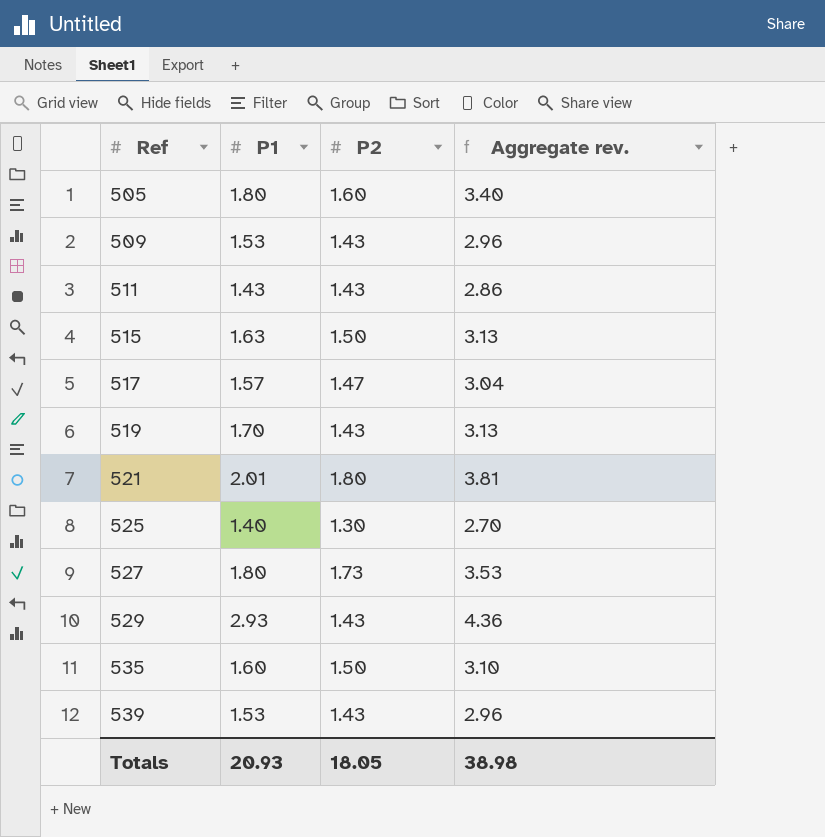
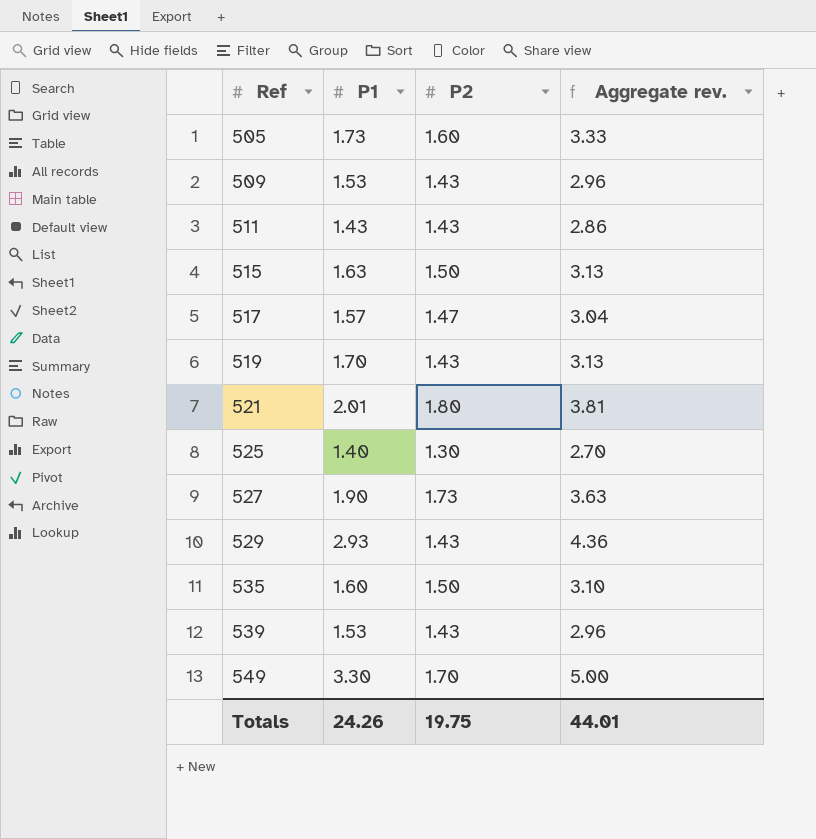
505 | P1: 1.80 -> 1.73
505 | Aggregate rev.: 3.40 -> 3.33
527 | P1: 1.80 -> 1.90
527 | Aggregate rev.: 3.53 -> 3.63
row 549: none -> 3.30 | 1.70 | 5.00
Totals | P1: 20.93 -> 24.26
Totals | P2: 18.05 -> 19.75
Totals | Aggregate rev.: 38.98 -> 44.01

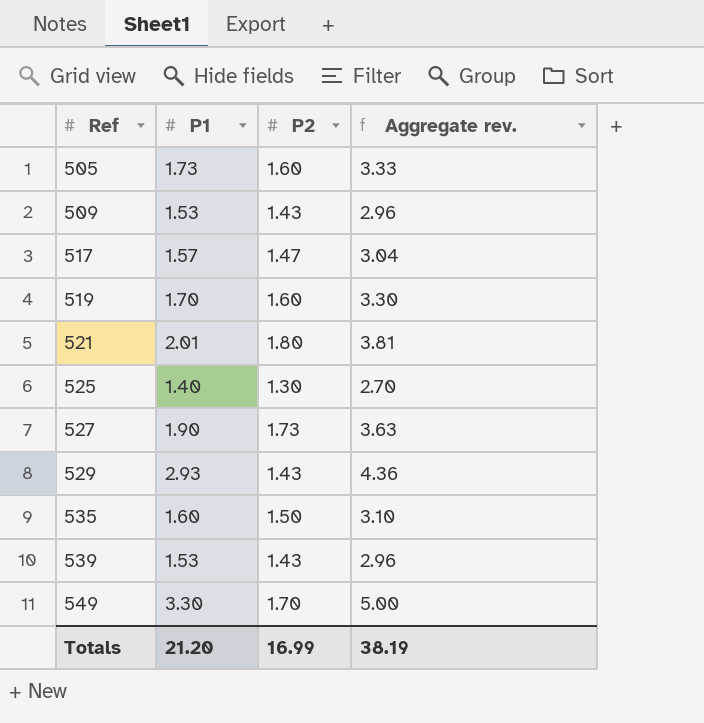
row 511: 1.43 | 1.43 | 2.86 -> none
row 515: 1.63 | 1.50 | 3.13 -> none
519 | P2: 1.43 -> 1.60
519 | Aggregate rev.: 3.13 -> 3.30
Totals | P1: 24.26 -> 21.20
Totals | P2: 19.75 -> 16.99
Totals | Aggregate rev.: 44.01 -> 38.19

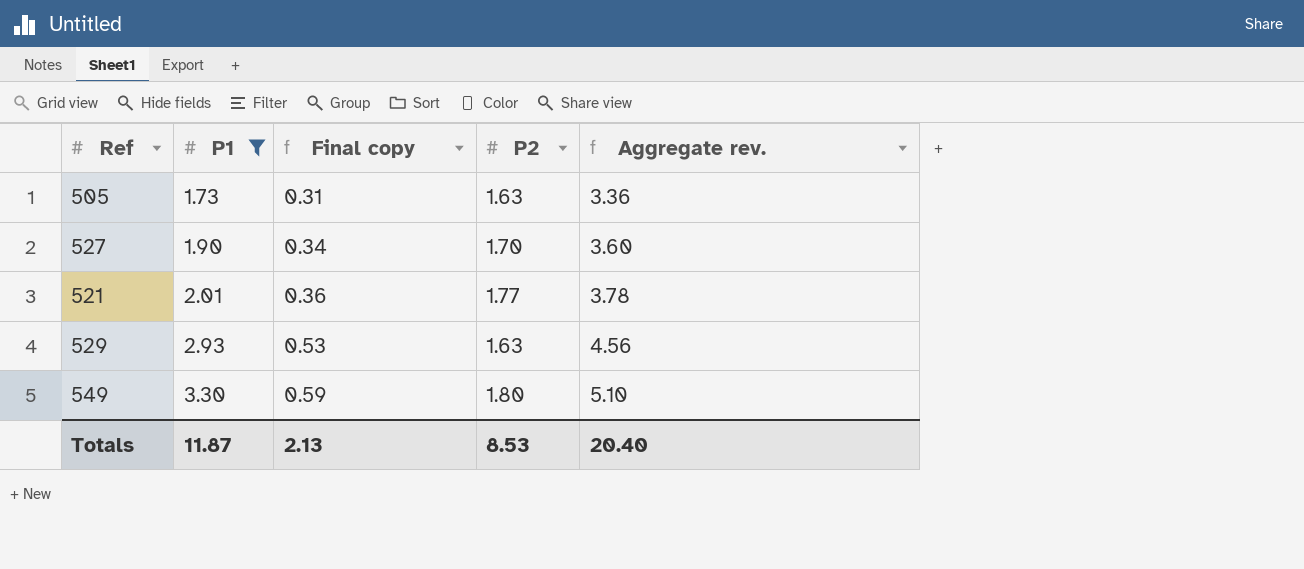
filter: none -> P1 >= 1.73
row order: Ref ascending -> P1 ascending
column Final copy | formula: none -> [P1] * 0.18
505 | P2: 1.60 -> 1.63
505 | Aggregate rev.: 3.33 -> 3.36
527 | P2: 1.73 -> 1.70
527 | Aggregate rev.: 3.63 -> 3.60
521 | P2: 1.80 -> 1.77
521 | Aggregate rev.: 3.81 -> 3.78
529 | P2: 1.43 -> 1.63
529 | Aggregate rev.: 4.36 -> 4.56
549 | P2: 1.70 -> 1.80
549 | Aggregate rev.: 5.00 -> 5.10
Totals | P1: 21.20 -> 11.87
Totals | P2: 16.99 -> 8.53
Totals | Aggregate rev.: 38.19 -> 20.40

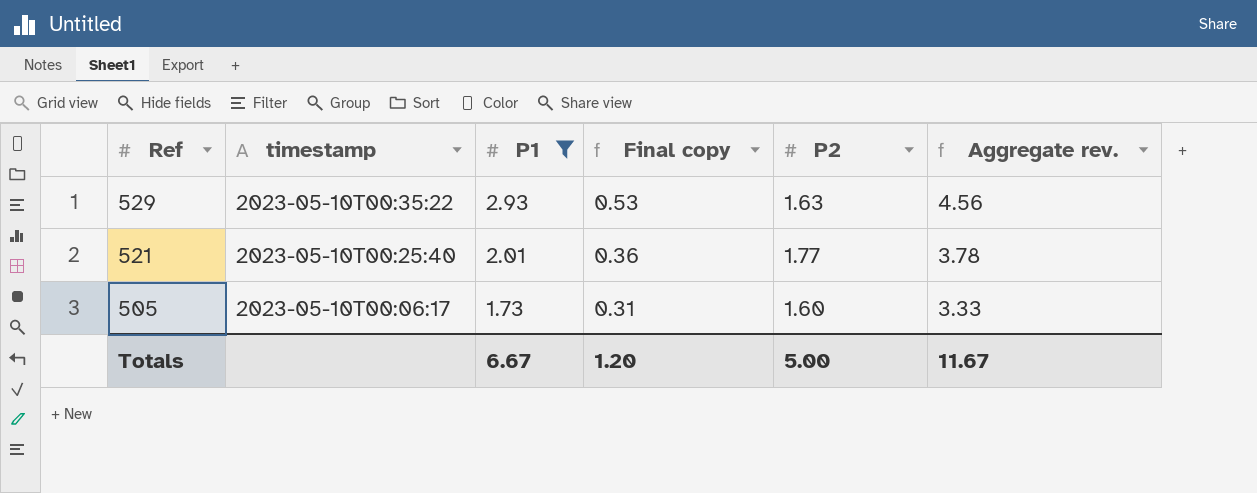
row order: P1 ascending -> Ref descending
column timestamp | position: none -> 2
row 527: 1.90 | 0.34 | 1.70 | 3.60 -> none
row 549: 3.30 | 0.59 | 1.80 | 5.10 -> none
505 | P2: 1.63 -> 1.60
505 | Aggregate rev.: 3.36 -> 3.33
Totals | P1: 11.87 -> 6.67
Totals | Final copy: 2.13 -> 1.20
Totals | P2: 8.53 -> 5.00
Totals | Aggregate rev.: 20.40 -> 11.67

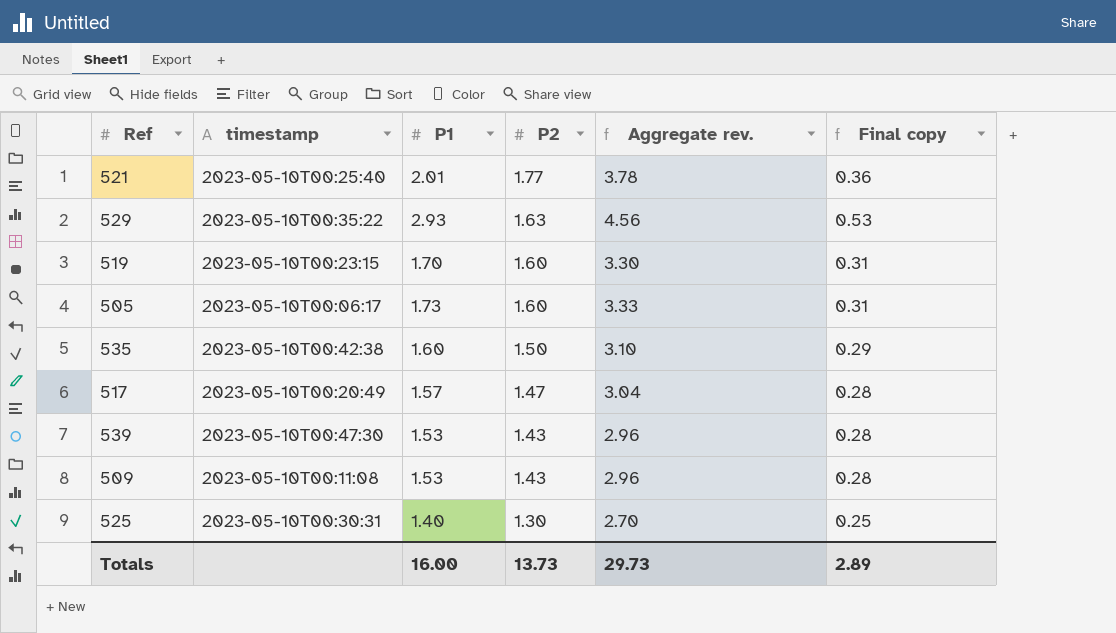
filter: P1 >= 1.73 -> none
row order: Ref descending -> P2 descending
column Final copy | position: 4 -> 6
Totals | P1: 6.67 -> 16.00
Totals | P2: 5.00 -> 13.73
Totals | Aggregate rev.: 11.67 -> 29.73
Totals | Final copy: 1.20 -> 2.89

